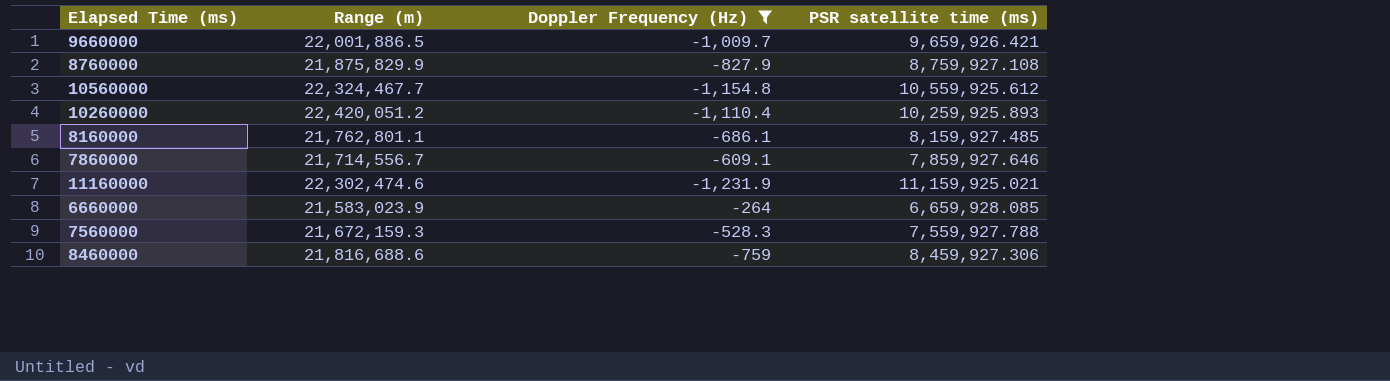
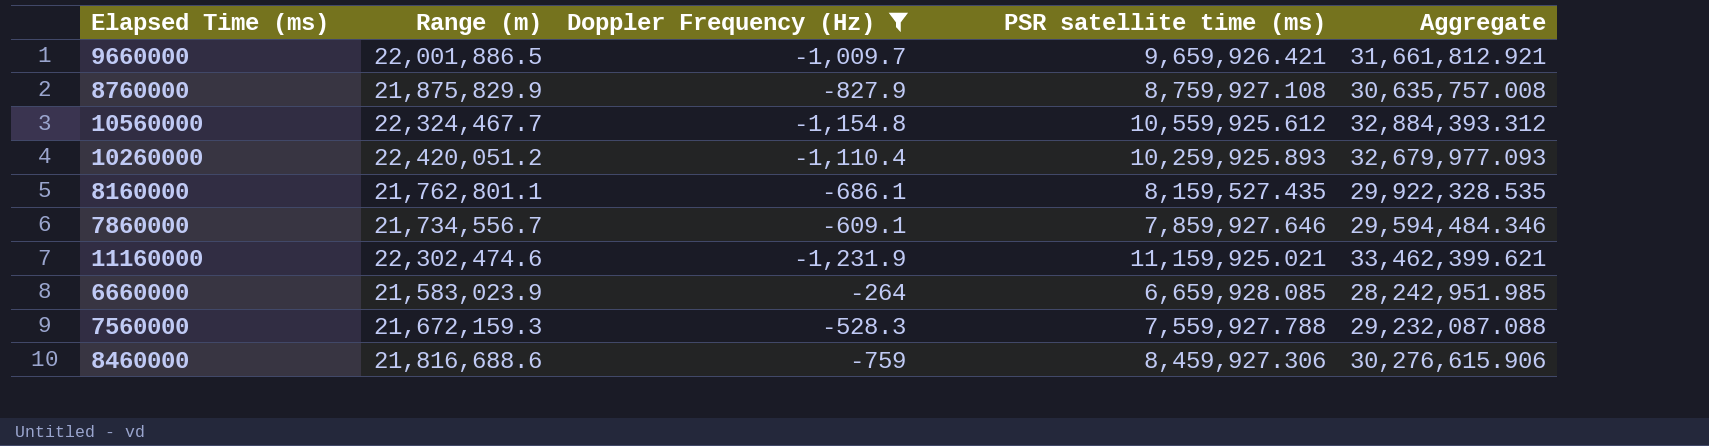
column Aggregate | formula: none -> [Range (m)] + [PSR satellite time (ms)]
8160000 | PSR satellite time (ms): 8,159,927.485 -> 8,159,527.435
7860000 | Range (m): 21,714,556.7 -> 21,734,556.7

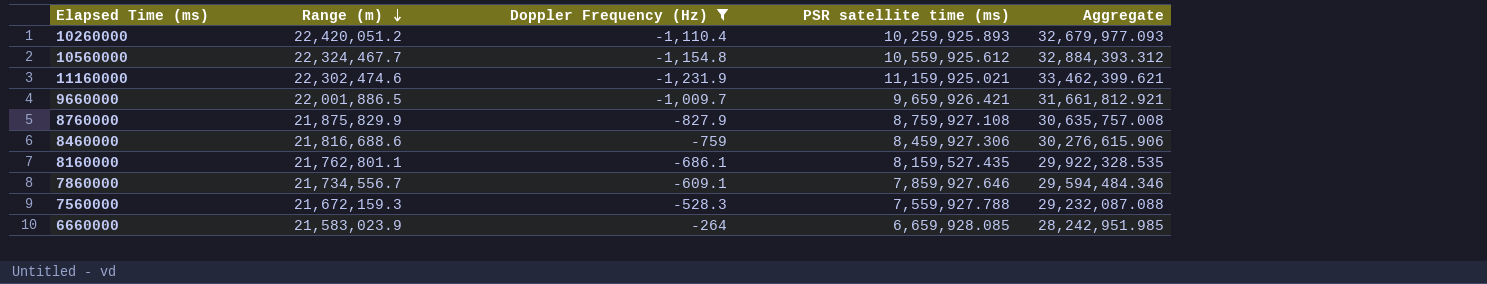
row order: none -> Range (m) descending

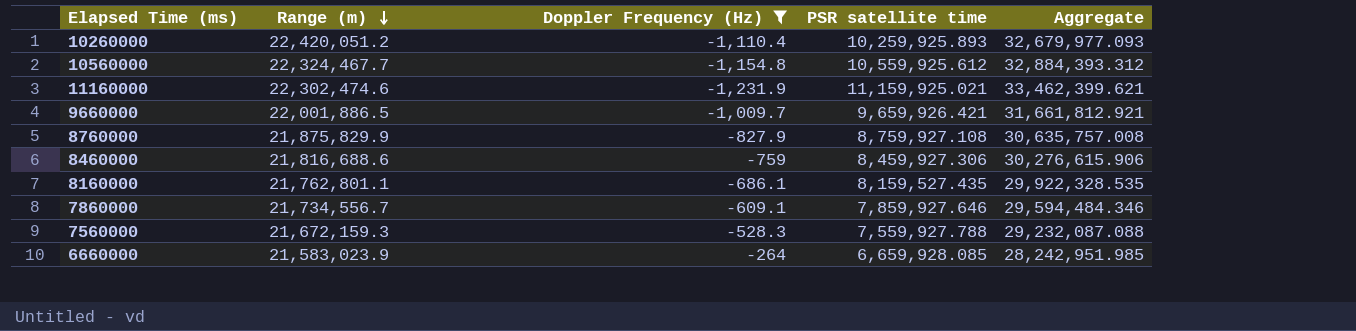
column name: PSR satellite time (ms) -> PSR satellite time

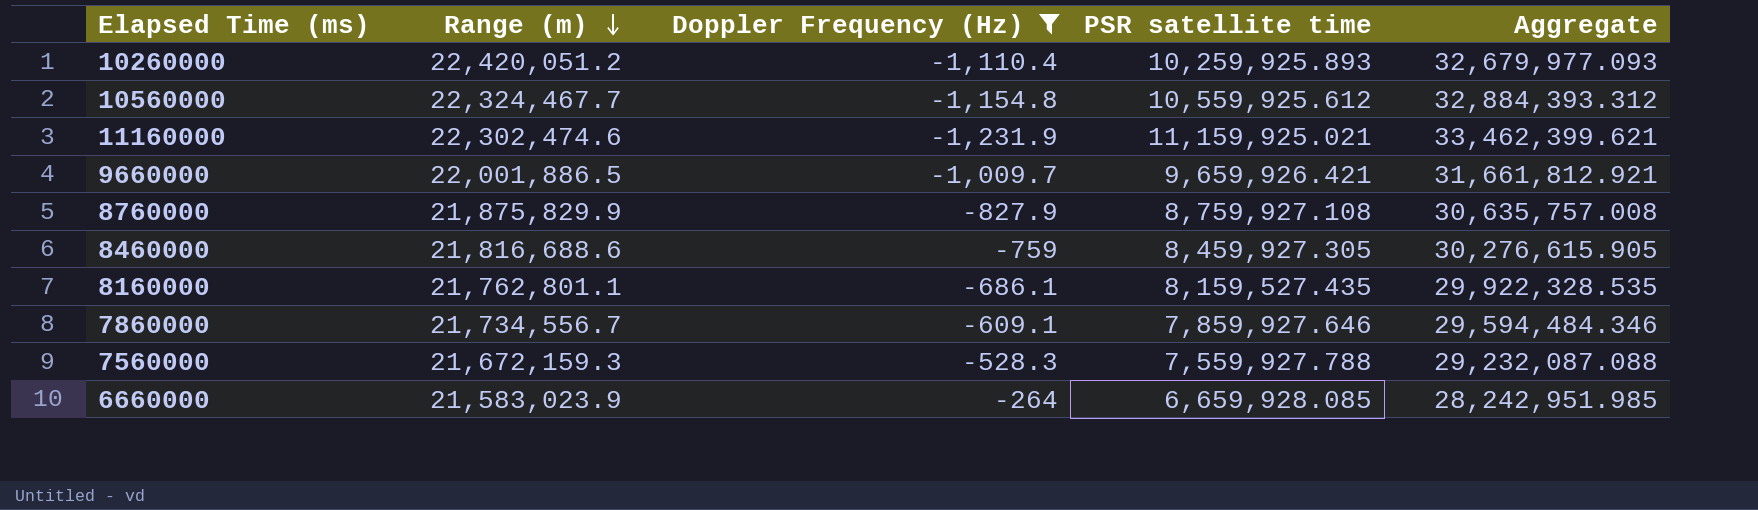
8460000 | PSR satellite time: 8,459,927.306 -> 8,459,927.305
8460000 | Aggregate: 30,276,615.906 -> 30,276,615.905

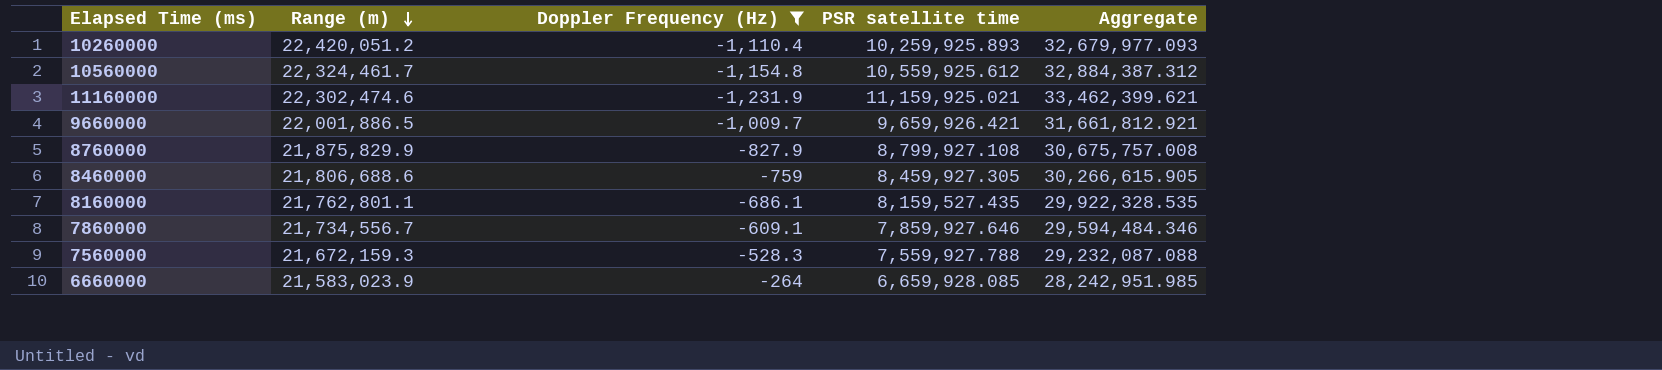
10560000 | Range (m): 22,324,467.7 -> 22,324,461.7
10560000 | Aggregate: 32,884,393.312 -> 32,884,387.312
8760000 | PSR satellite time: 8,759,927.108 -> 8,799,927.108
8760000 | Aggregate: 30,635,757.008 -> 30,675,757.008
8460000 | Range (m): 21,816,688.6 -> 21,806,688.6
8460000 | Aggregate: 30,276,615.905 -> 30,266,615.905

